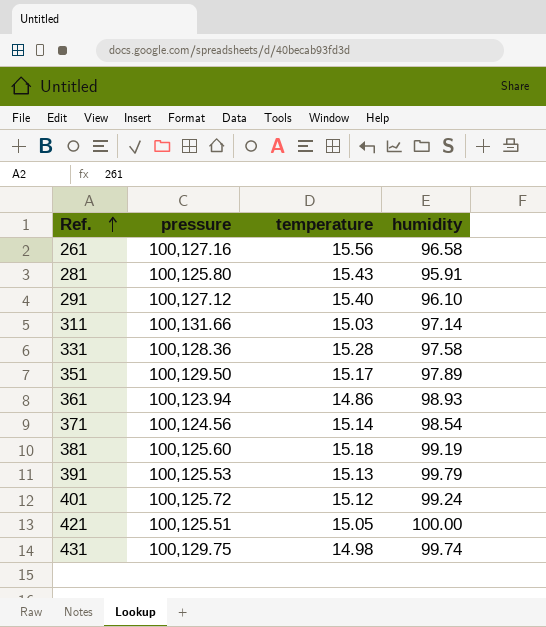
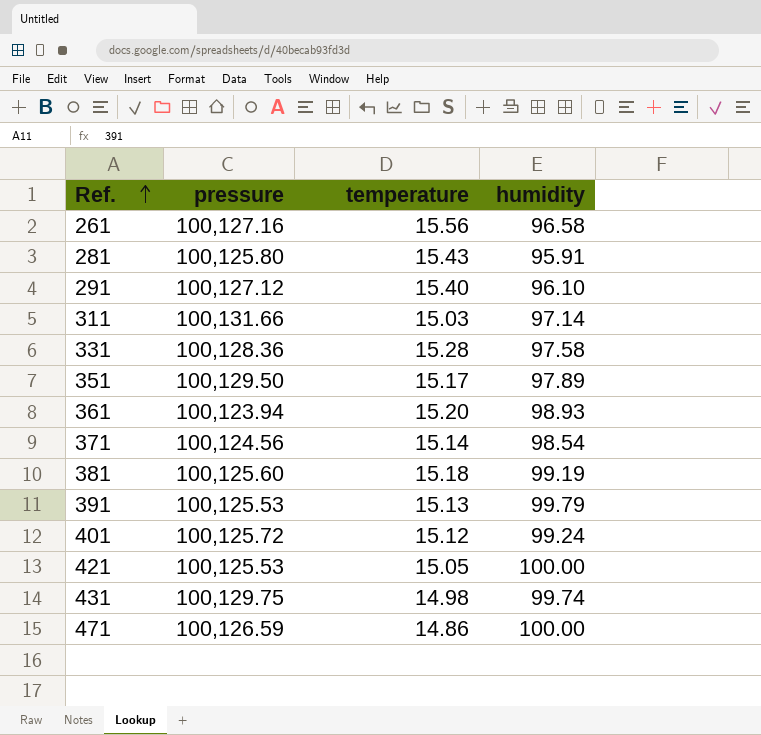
361 | temperature: 14.86 -> 15.20
421 | pressure: 100,125.51 -> 100,125.53
row 471: none -> 100,126.59 | 14.86 | 100.00

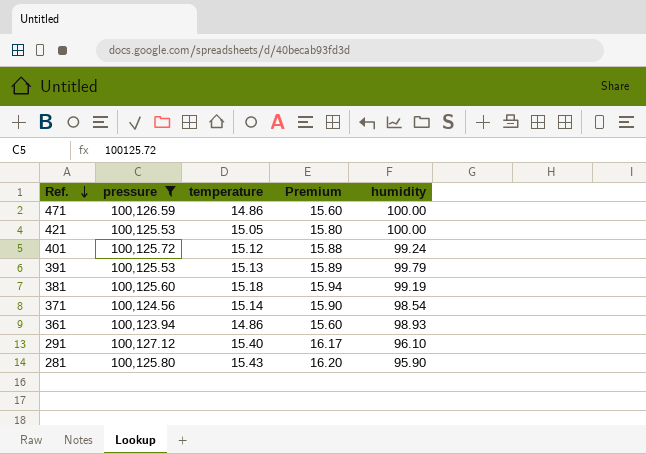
filter: none -> pressure <= 100,127.12
row order: Ref. ascending -> Ref. descending
column Premium | formula: none -> [temperature] * 1.05
361 | temperature: 15.20 -> 14.86
281 | humidity: 95.91 -> 95.90

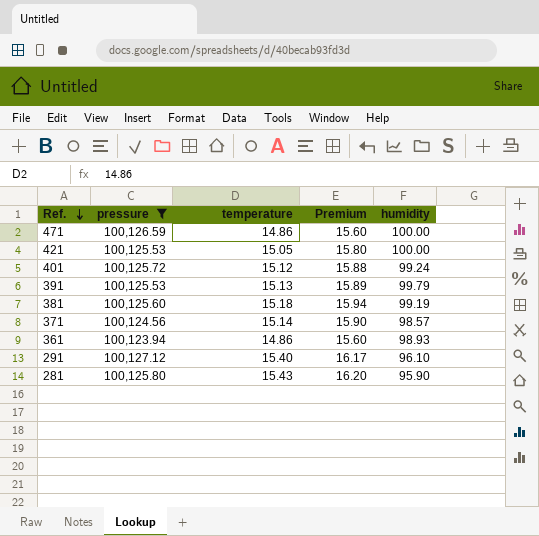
371 | humidity: 98.54 -> 98.57

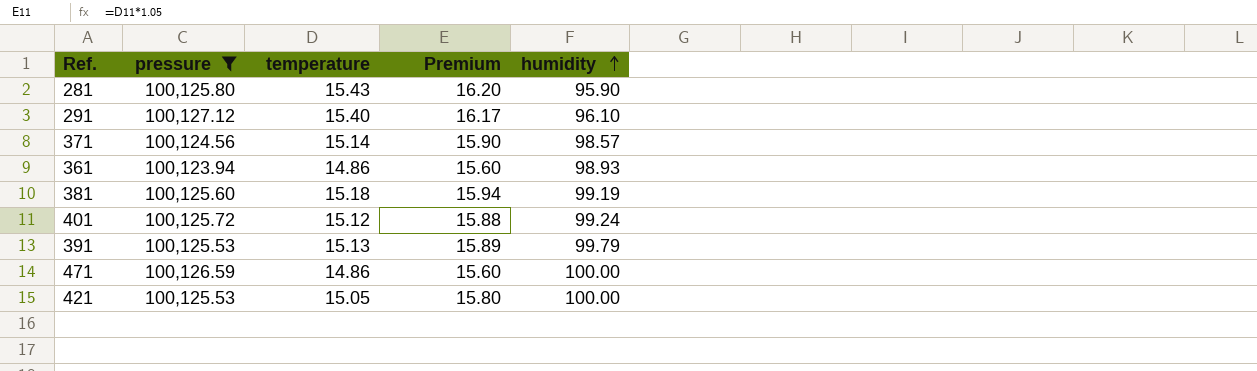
row order: Ref. descending -> humidity ascending

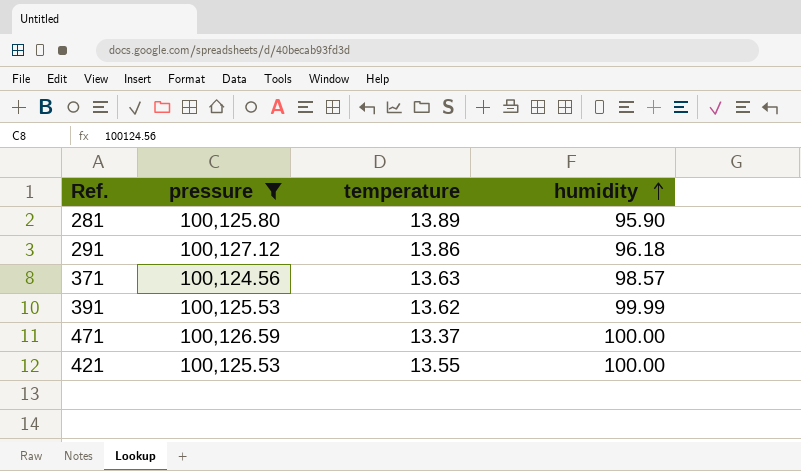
column Premium | formula: [temperature] * 1.05 -> none
row 361: 100,123.94 | 14.86 | 15.60 | 98.93 -> none
row 381: 100,125.60 | 15.18 | 15.94 | 99.19 -> none
row 401: 100,125.72 | 15.12 | 15.88 | 99.24 -> none
281 | temperature: 15.43 -> 13.89
291 | temperature: 15.40 -> 13.86
291 | humidity: 96.10 -> 96.18
371 | temperature: 15.14 -> 13.63
391 | temperature: 15.13 -> 13.62
391 | humidity: 99.79 -> 99.99
471 | temperature: 14.86 -> 13.37
421 | temperature: 15.05 -> 13.55

